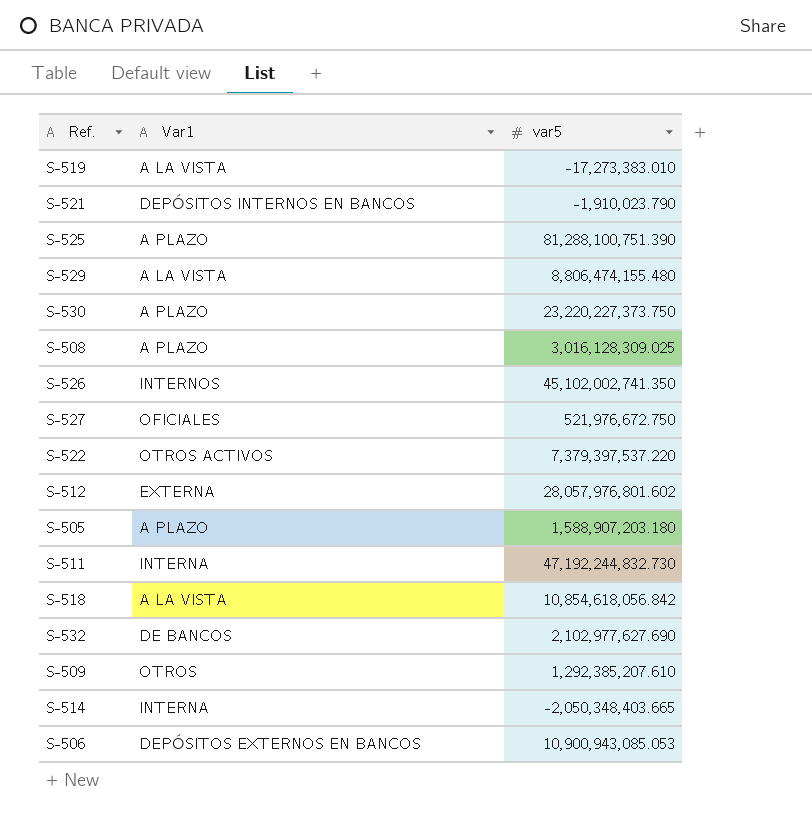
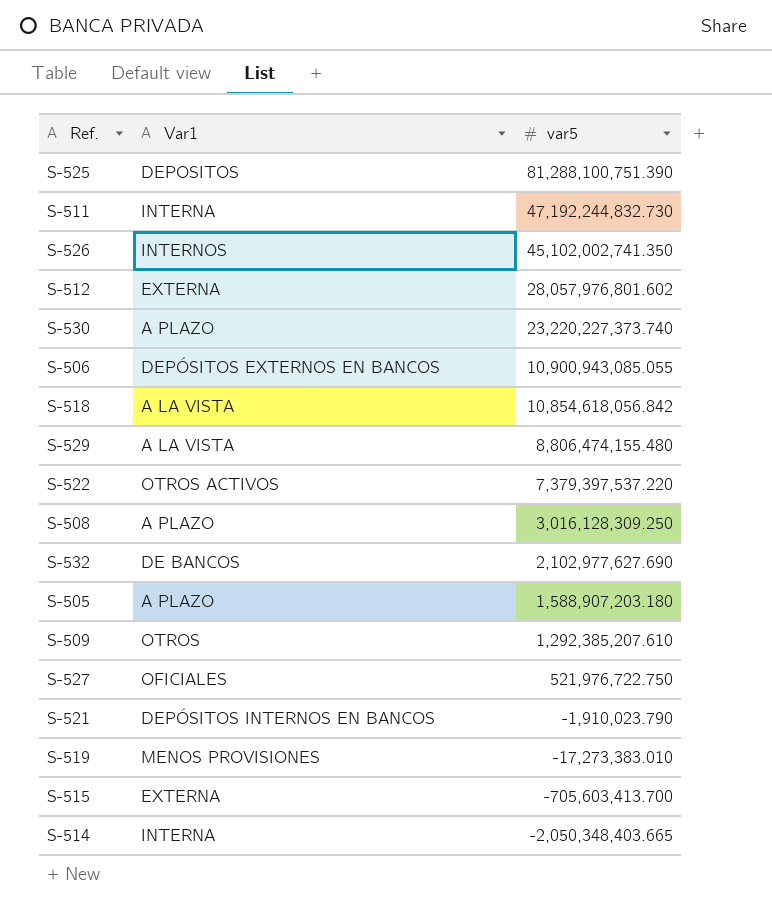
row order: none -> var5 descending
S-525 | Var1: A PLAZO -> DEPOSITOS
S-530 | var5: 23,220,227,373.750 -> 23,220,227,373.740
S-506 | var5: 10,900,943,085.053 -> 10,900,943,085.055
S-508 | var5: 3,016,128,309.025 -> 3,016,128,309.250
S-527 | var5: 521,976,672.750 -> 521,976,722.750
S-519 | Var1: A LA VISTA -> MENOS PROVISIONES
row S-515: none -> EXTERNA | -705,603,413.700

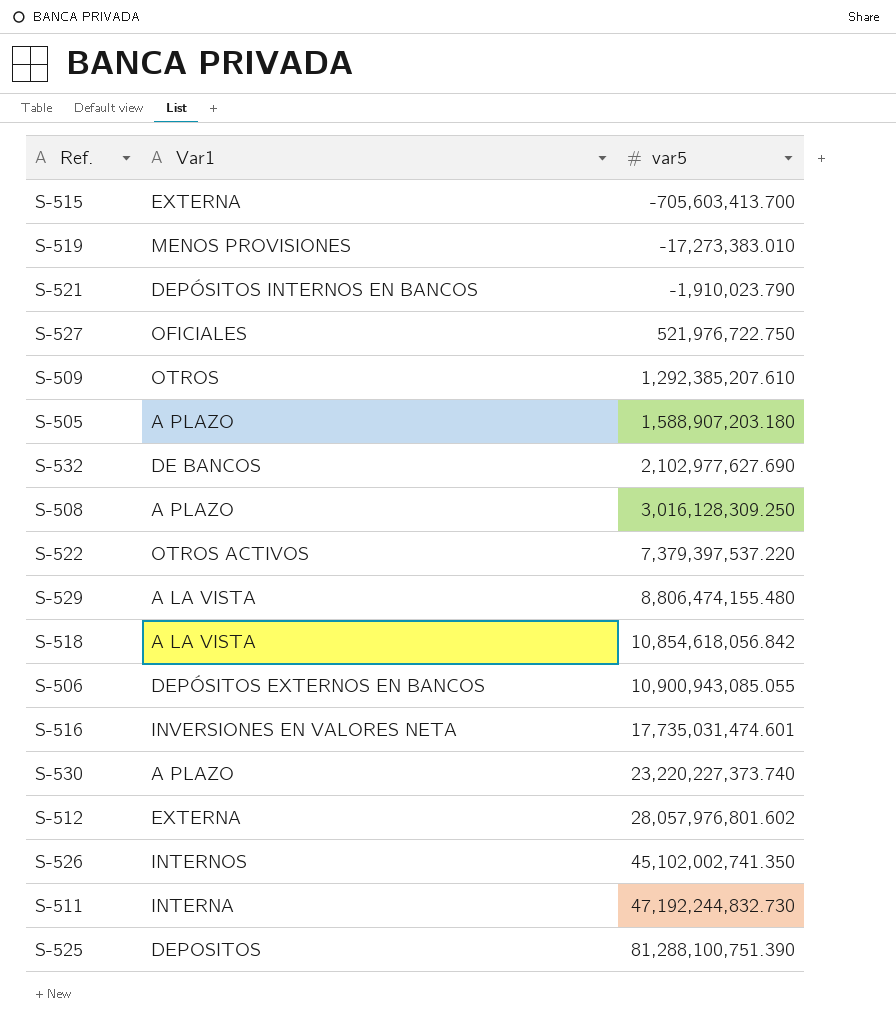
row order: var5 descending -> var5 ascending
row S-514: INTERNA | -2,050,348,403.665 -> none
row S-516: none -> INVERSIONES EN VALORES NETA | 17,735,031,474.601

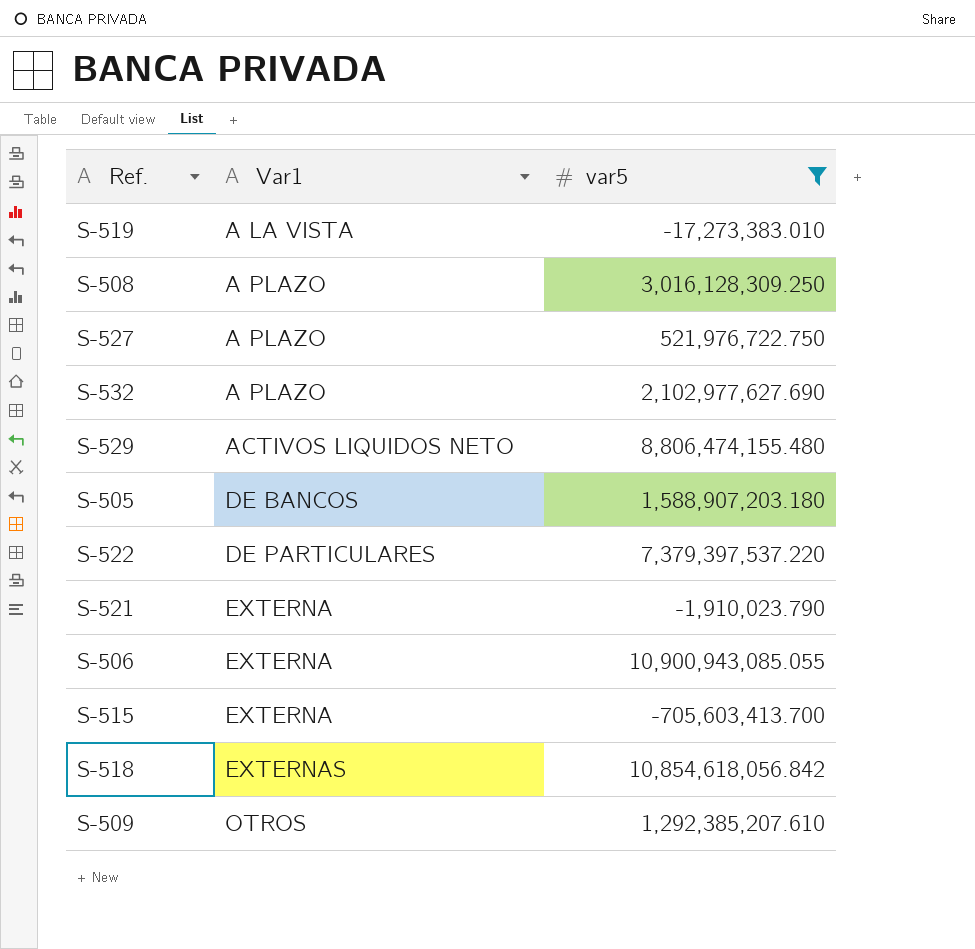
filter: none -> var5 <= 10,900,943,085.055
row order: var5 ascending -> Var1 ascending
S-519 | Var1: MENOS PROVISIONES -> A LA VISTA
S-527 | Var1: OFICIALES -> A PLAZO
S-532 | Var1: DE BANCOS -> A PLAZO
S-529 | Var1: A LA VISTA -> ACTIVOS LIQUIDOS NETO
S-505 | Var1: A PLAZO -> DE BANCOS
S-522 | Var1: OTROS ACTIVOS -> DE PARTICULARES
S-521 | Var1: DEPÓSITOS INTERNOS EN BANCOS -> EXTERNA
S-506 | Var1: DEPÓSITOS EXTERNOS EN BANCOS -> EXTERNA
S-518 | Var1: A LA VISTA -> EXTERNAS

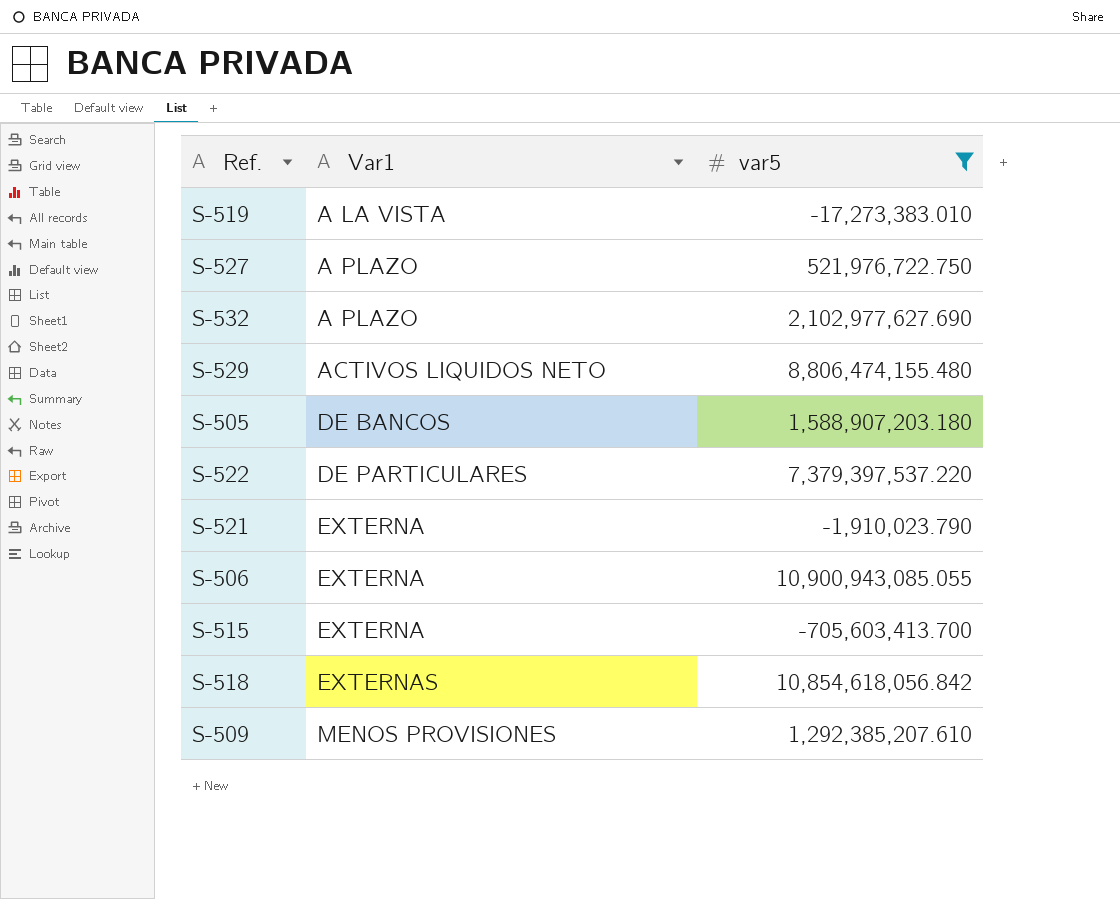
row S-508: A PLAZO | 3,016,128,309.250 -> none
S-509 | Var1: OTROS -> MENOS PROVISIONES

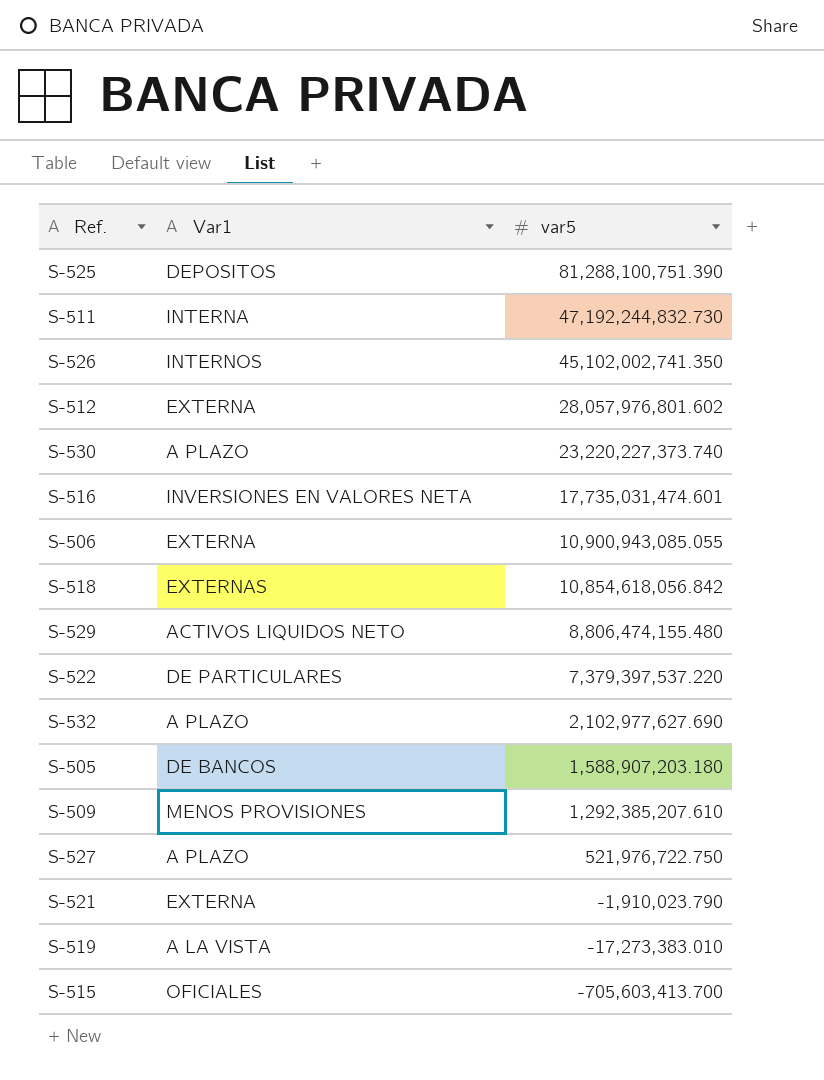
filter: var5 <= 10,900,943,085.055 -> none
row order: Var1 ascending -> var5 descending
S-515 | Var1: EXTERNA -> OFICIALES

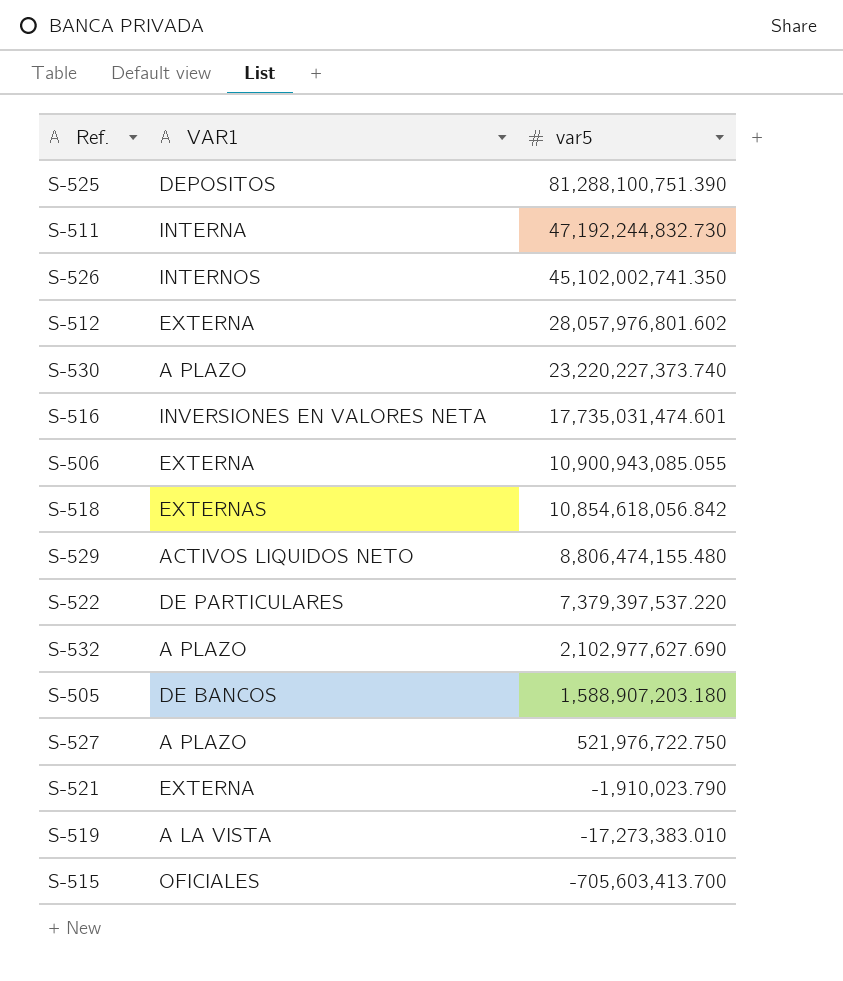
column name: Var1 -> VAR1
row S-509: MENOS PROVISIONES | 1,292,385,207.610 -> none

